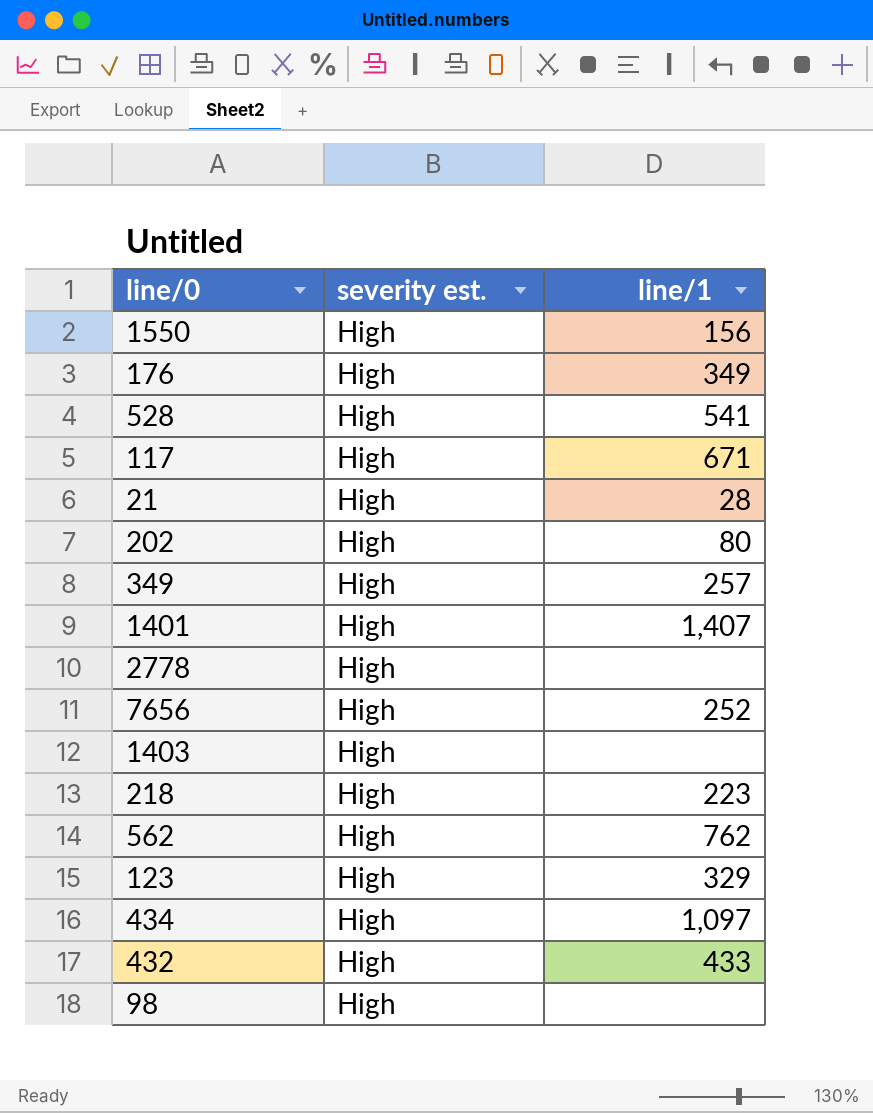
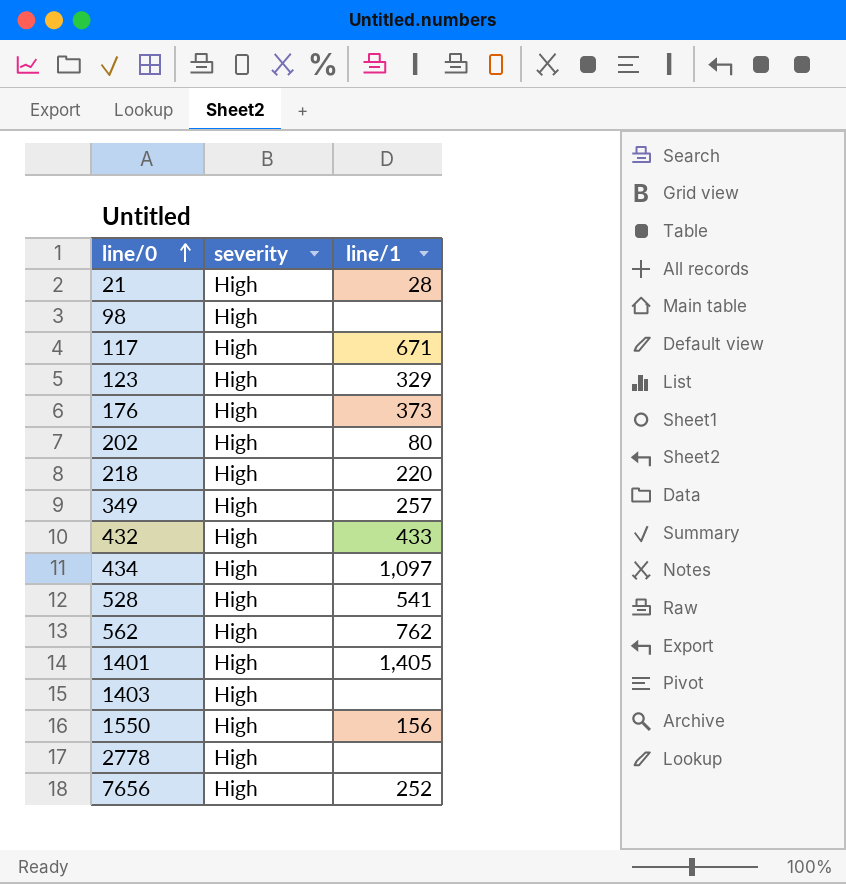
row order: none -> line/0 ascending
column name: severity est. -> severity
176 | line/1: 349 -> 373
218 | line/1: 223 -> 220
1401 | line/1: 1,407 -> 1,405

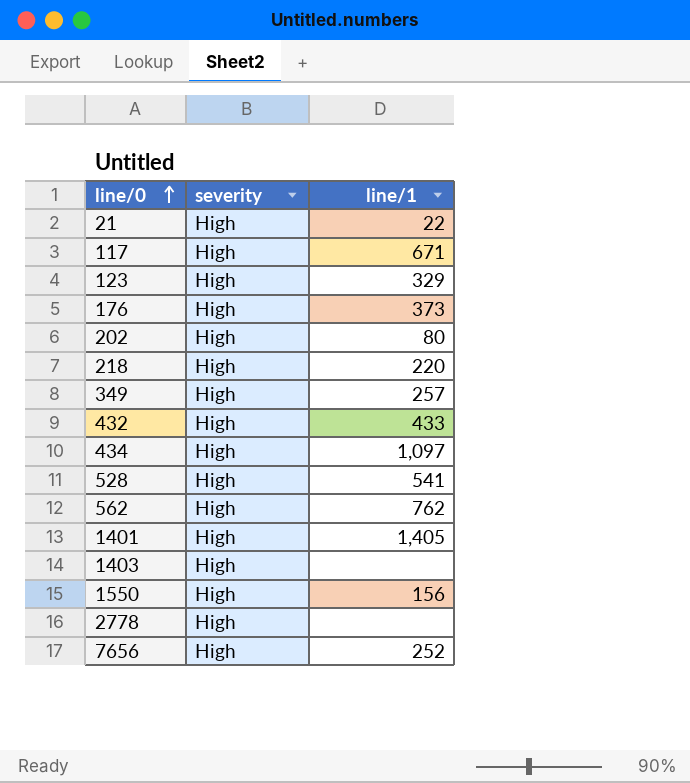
row 98: High | none -> none
21 | line/1: 28 -> 22

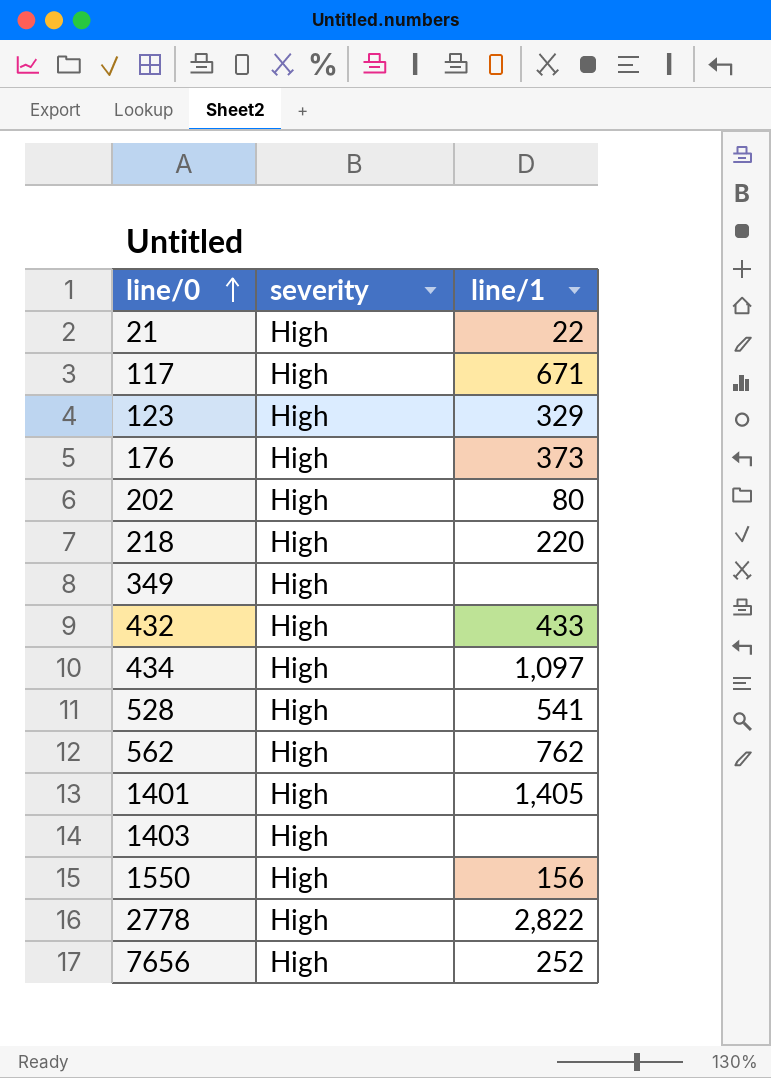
349 | line/1: 257 -> none
2778 | line/1: none -> 2,822

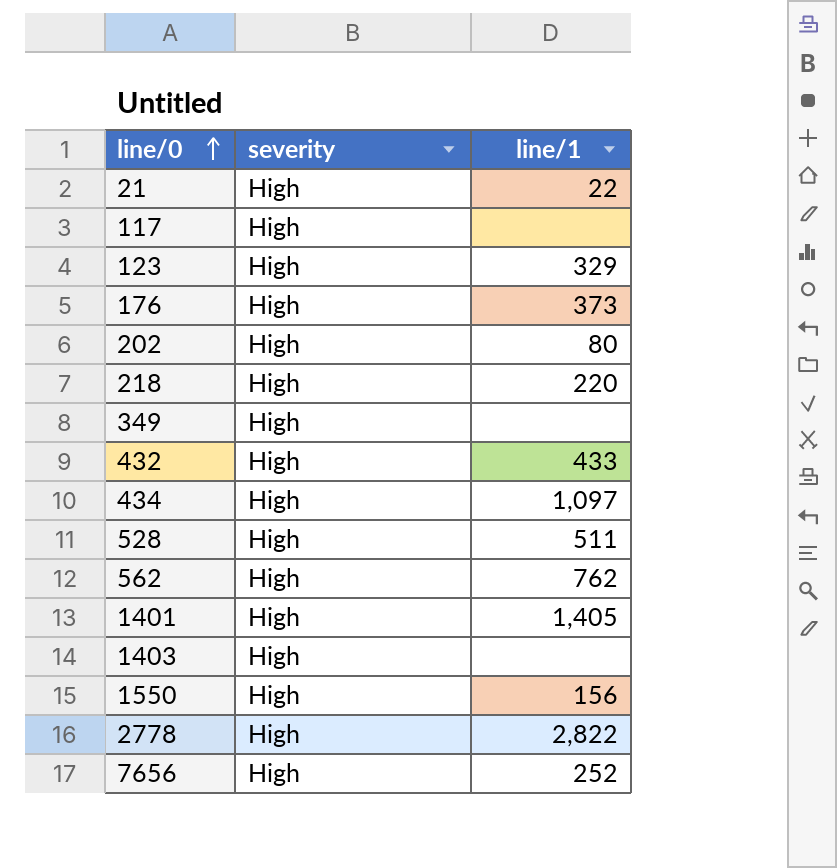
117 | line/1: 671 -> none
528 | line/1: 541 -> 511

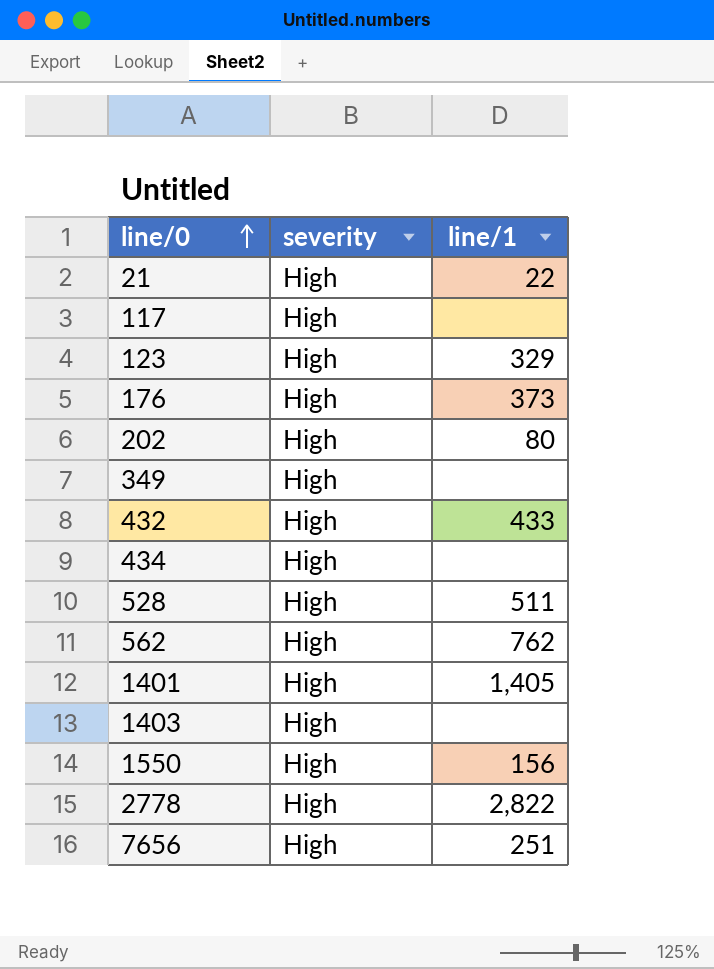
row 218: High | 220 -> none
434 | line/1: 1,097 -> none
7656 | line/1: 252 -> 251

